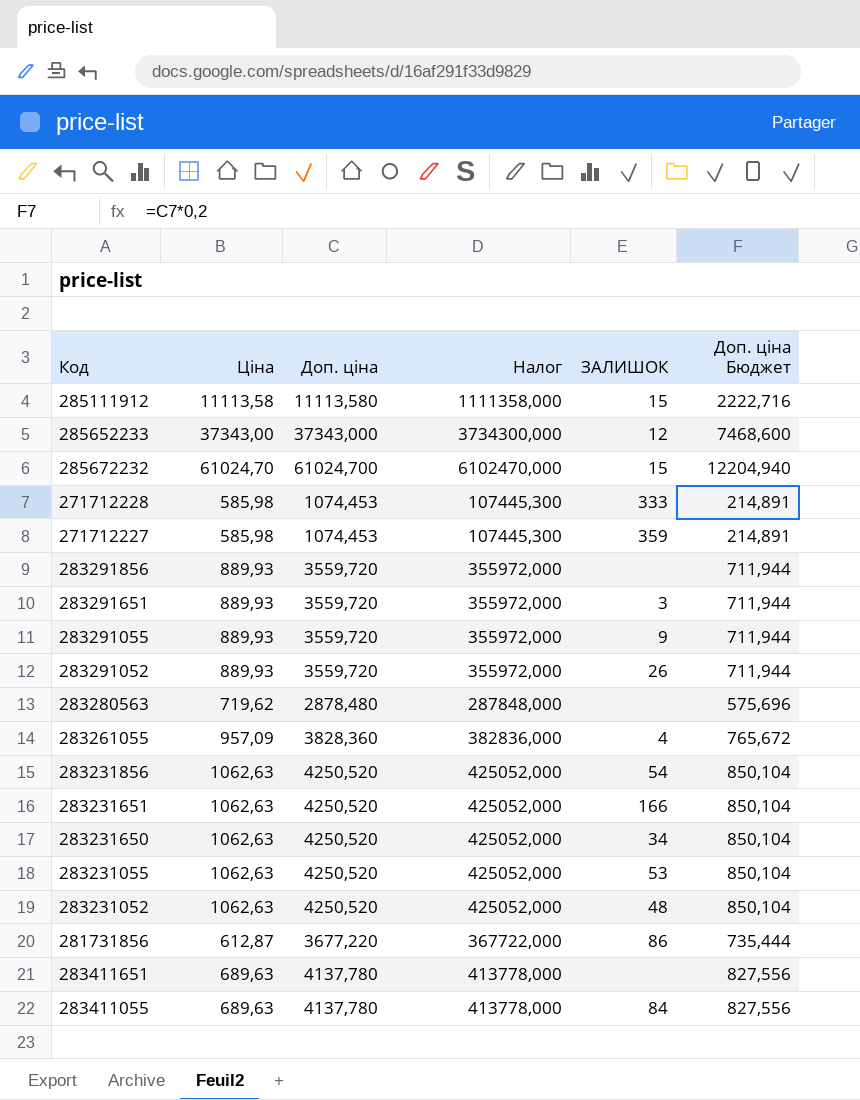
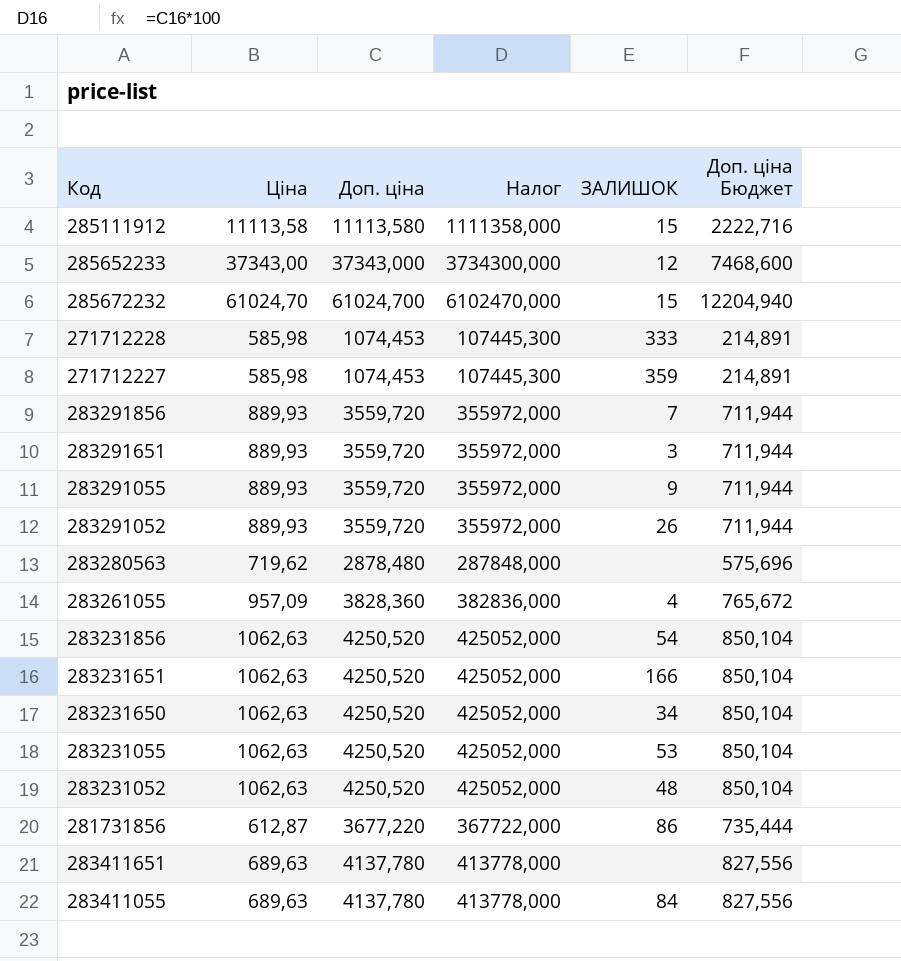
283291856 | ЗАЛИШОК: none -> 7

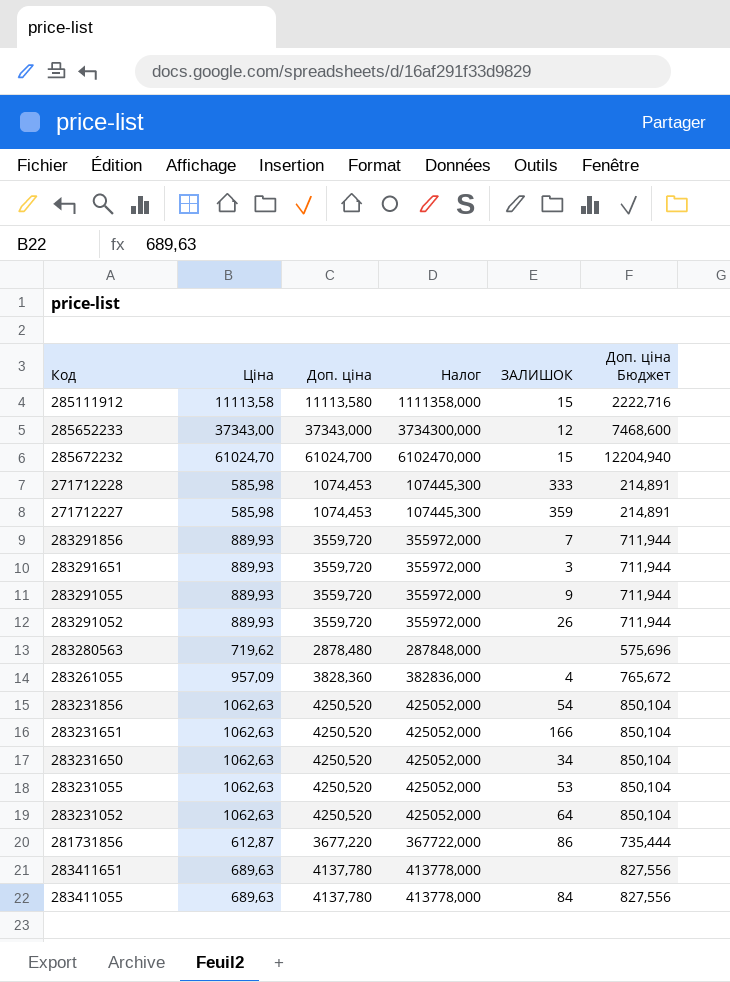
283231052 | ЗАЛИШОК: 48 -> 64

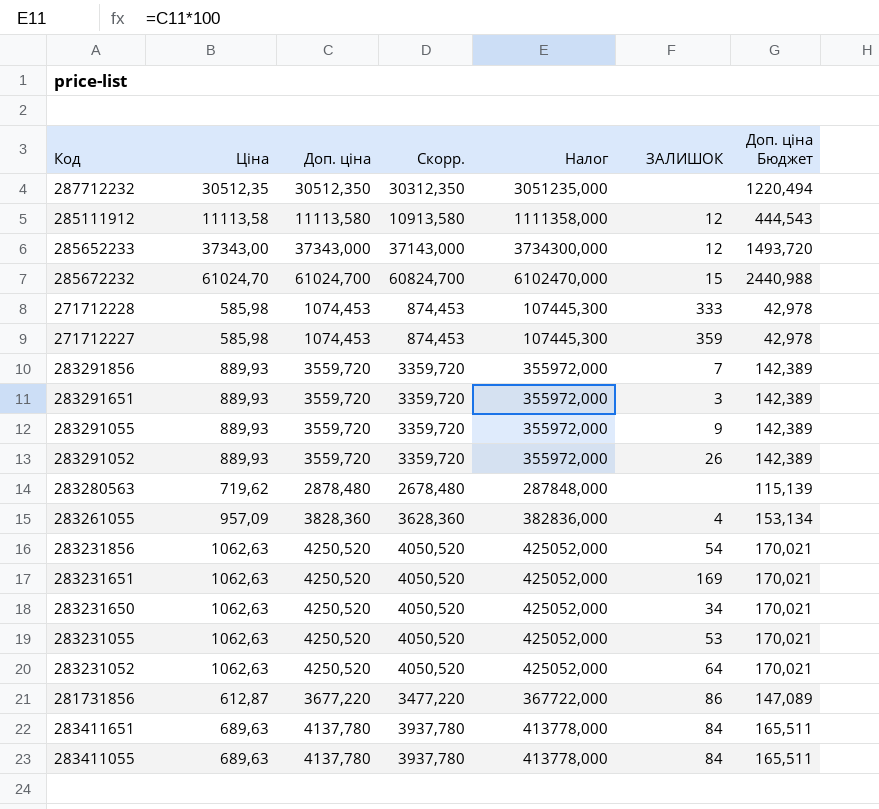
column Скорр. | formula: none -> [Доп. ціна] - 200
column Доп. ціна Бюджет | formula: [Доп. ціна] * 0,2 -> [Доп. ціна] * 0,04
row 287712232: none -> 30512,35 | 30512,350 | 30312,350 | 3051235,000 | none | 1220,494
285111912 | ЗАЛИШОК: 15 -> 12
283231651 | ЗАЛИШОК: 166 -> 169
283411651 | ЗАЛИШОК: none -> 84

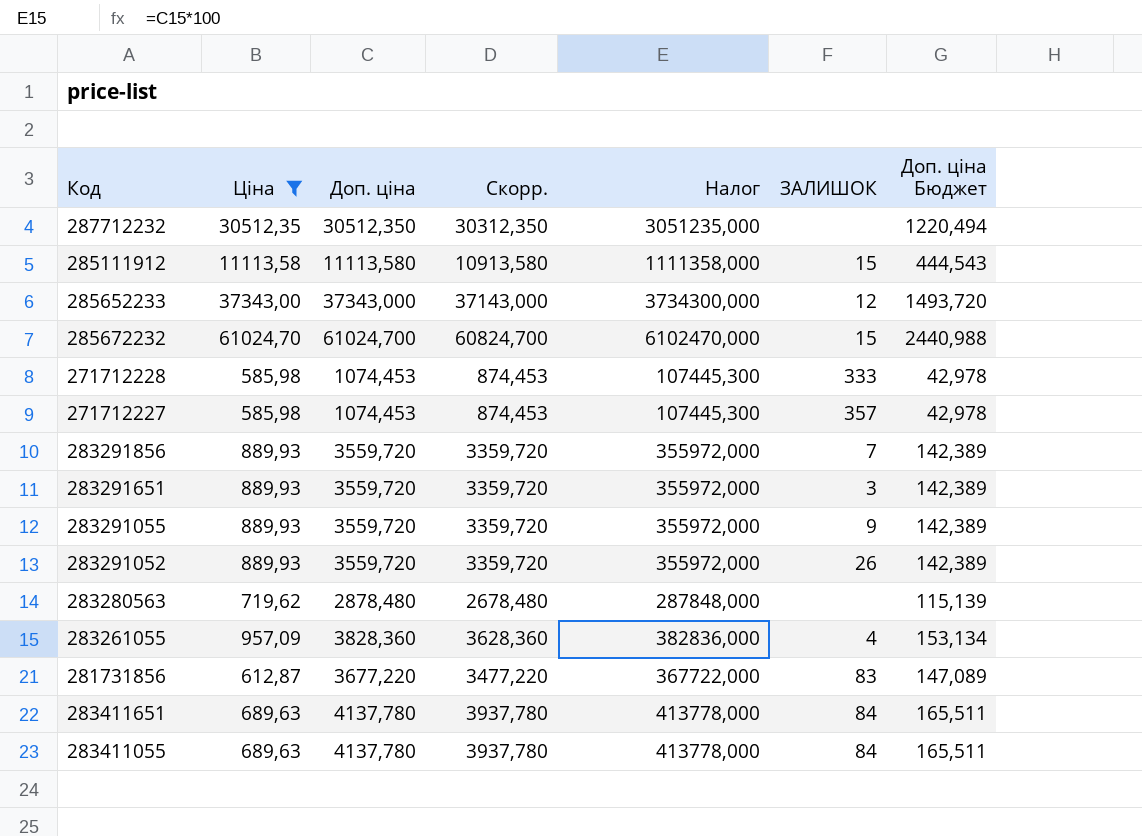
filter: none -> Ціна != 1062,63
285111912 | ЗАЛИШОК: 12 -> 15
271712227 | ЗАЛИШОК: 359 -> 357
281731856 | ЗАЛИШОК: 86 -> 83

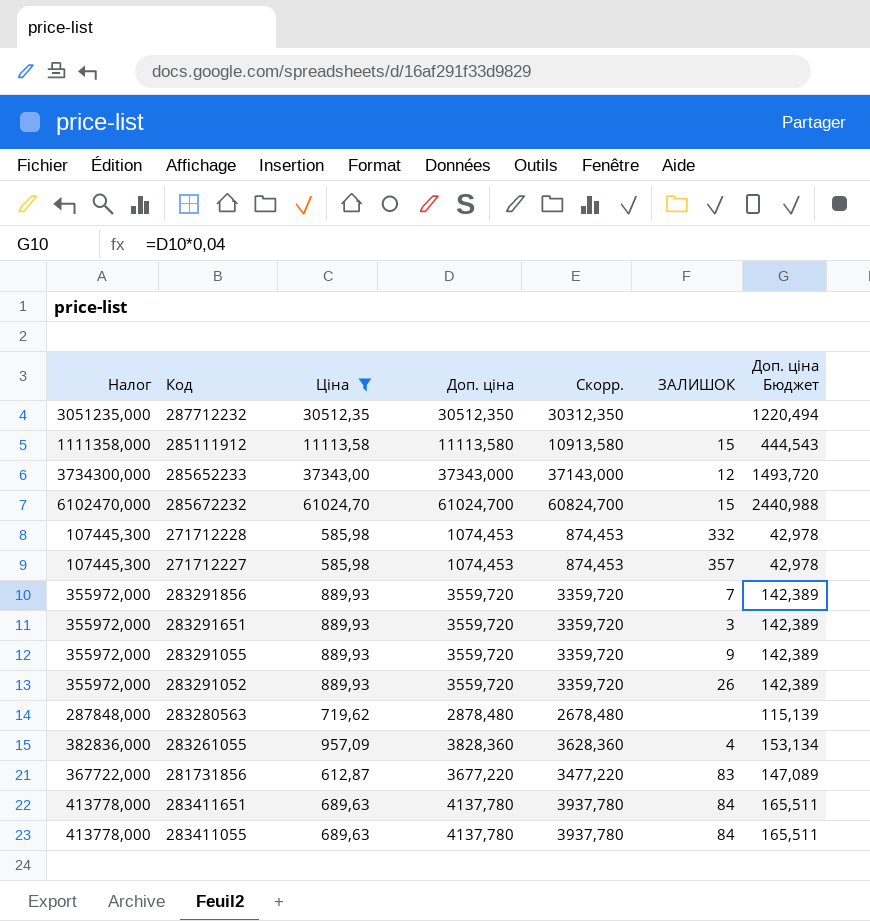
column Налог | position: 5 -> 1
271712228 | ЗАЛИШОК: 333 -> 332

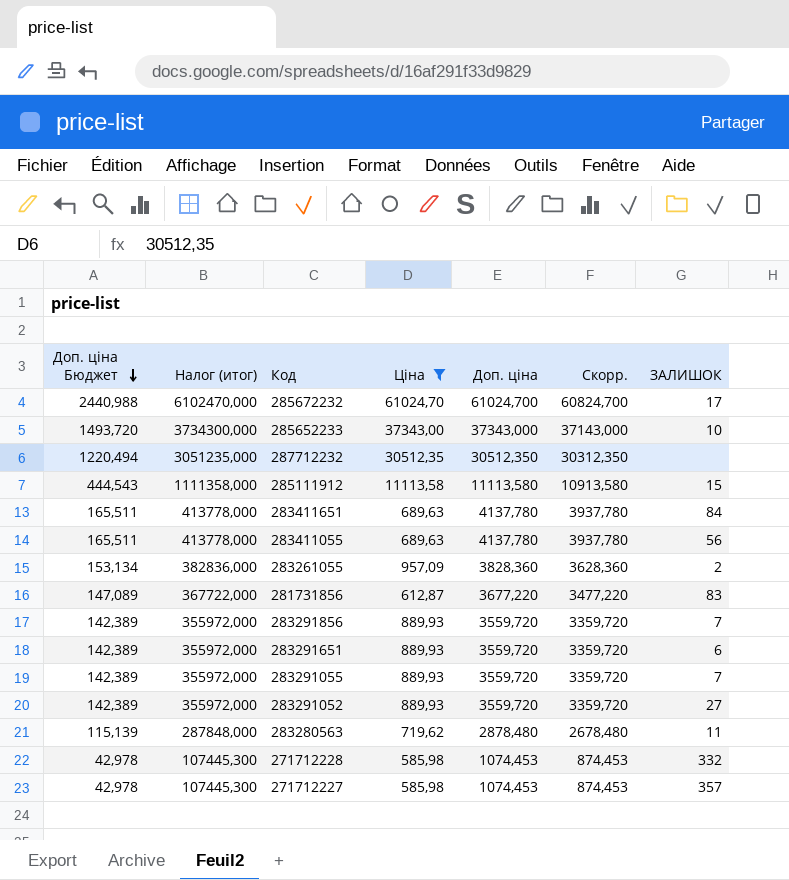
row order: none -> Доп. ціна Бюджет descending
column Доп. ціна Бюджет | position: 7 -> 1
column name: Налог -> Налог (итог)
285672232 | ЗАЛИШОК: 15 -> 17
285652233 | ЗАЛИШОК: 12 -> 10
283411055 | ЗАЛИШОК: 84 -> 56
283261055 | ЗАЛИШОК: 4 -> 2
283291651 | ЗАЛИШОК: 3 -> 6
283291055 | ЗАЛИШОК: 9 -> 7
283291052 | ЗАЛИШОК: 26 -> 27
283280563 | ЗАЛИШОК: none -> 11

